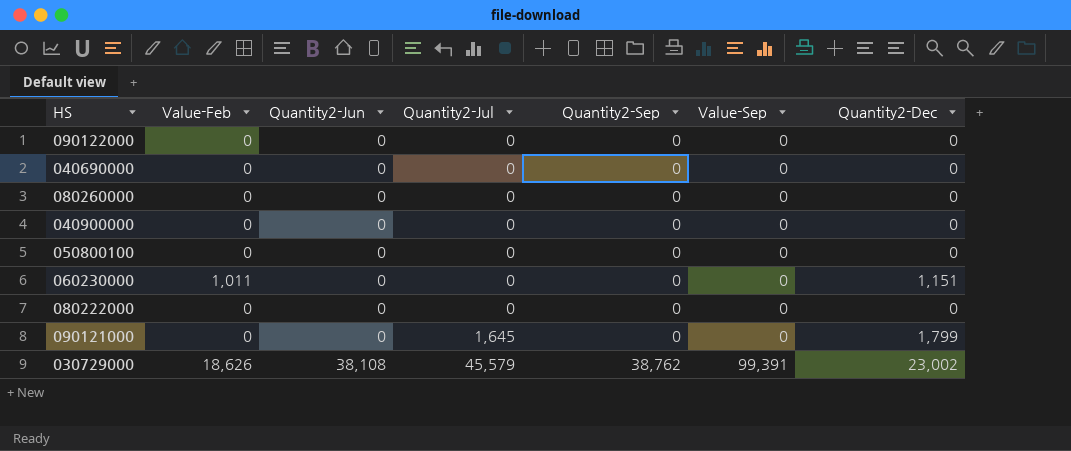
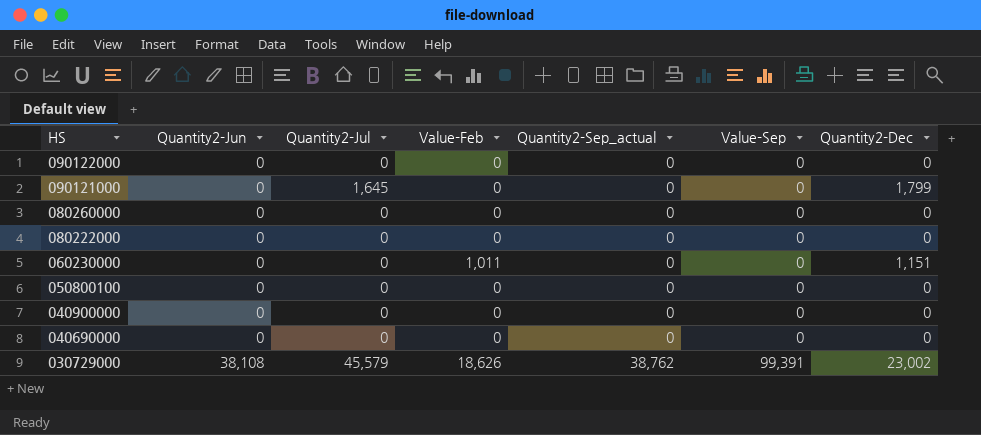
row order: Quantity2-Jun ascending -> HS descending
column Value-Feb | position: 2 -> 4
column name: Quantity2-Sep -> Quantity2-Sep_actual

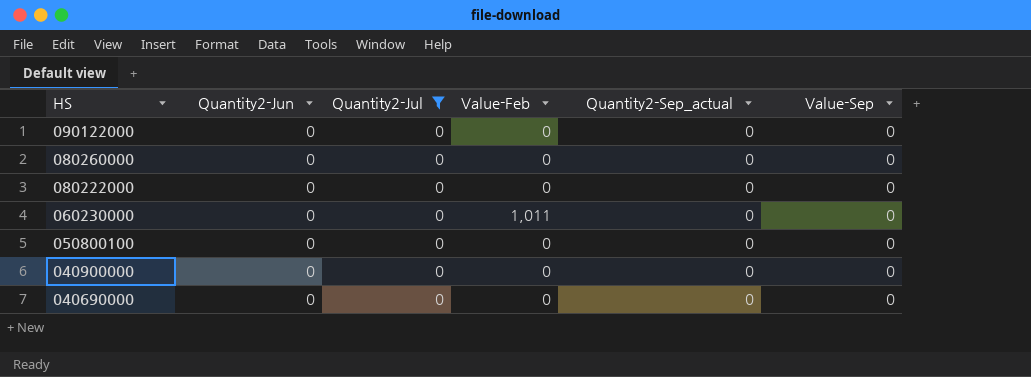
filter: none -> Quantity2-Jul = 0
column Quantity2-Dec | position: 7 -> none

